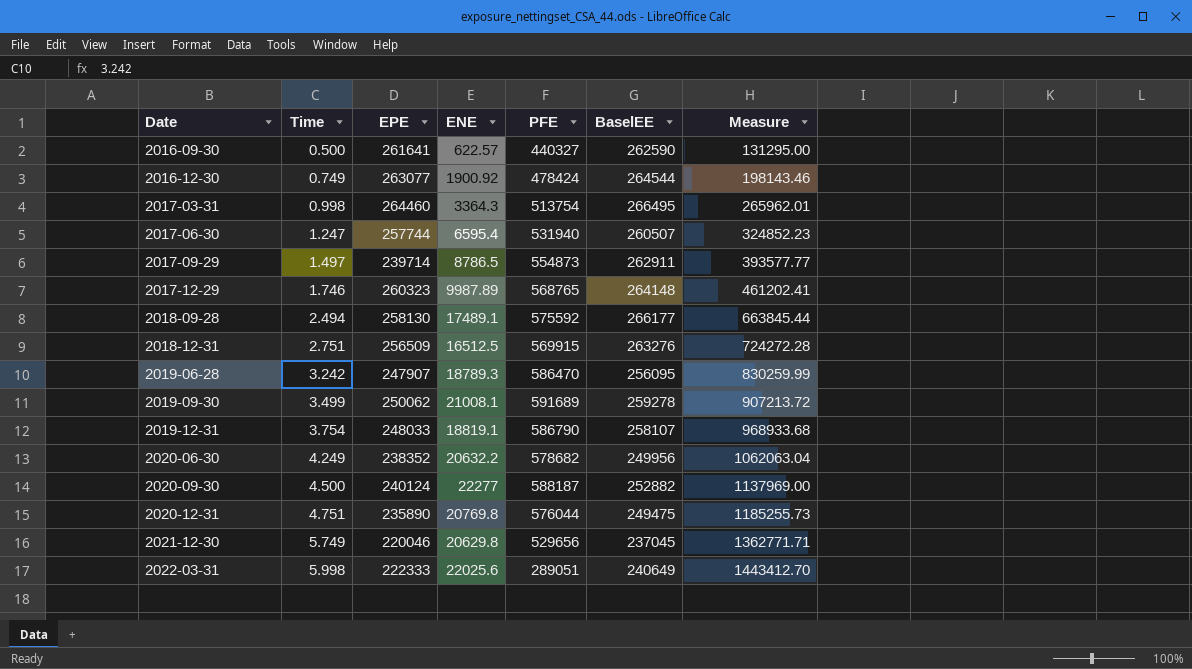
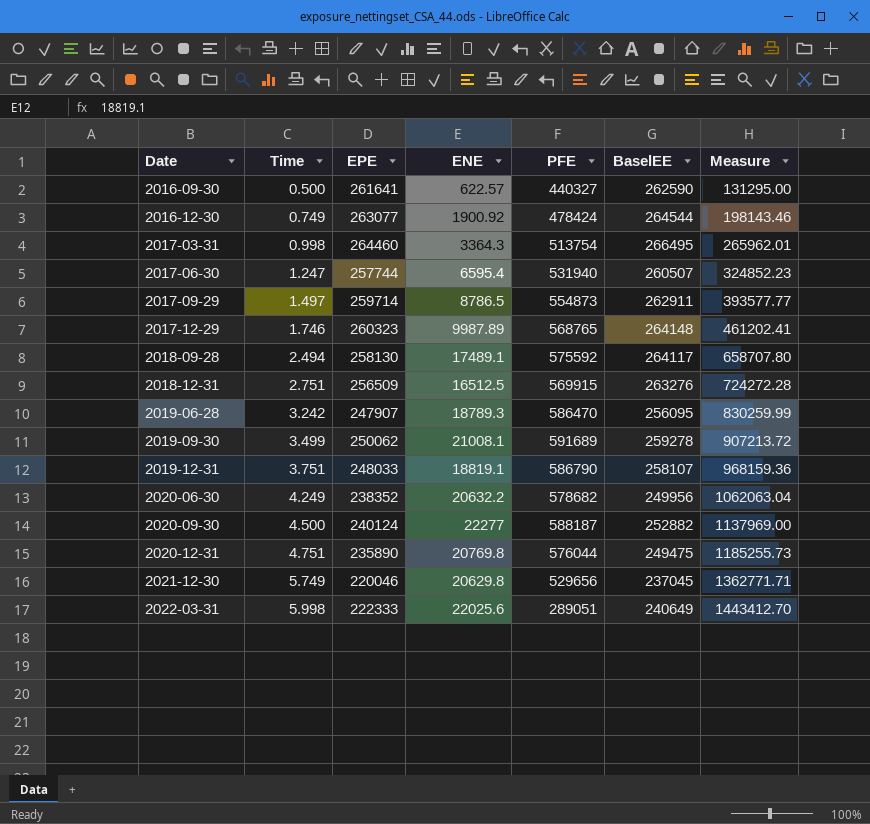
2017-09-29 | EPE: 239714 -> 259714
2018-09-28 | BaselEE: 266177 -> 264117
2018-09-28 | Measure: 663845.44 -> 658707.80
2019-12-31 | Time: 3.754 -> 3.751
2019-12-31 | Measure: 968933.68 -> 968159.36

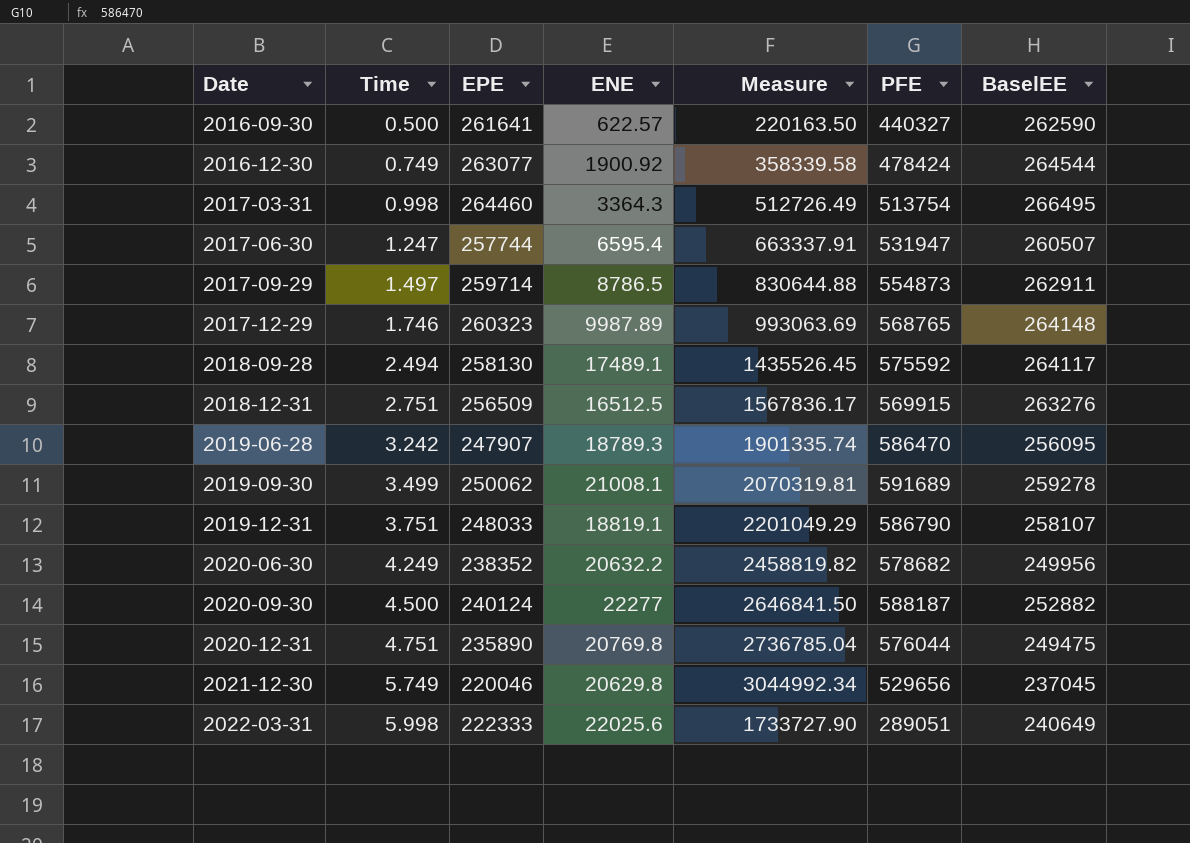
column Measure | formula: [Time] * [BaselEE] -> [Time] * [PFE]
column Measure | position: 7 -> 5
2017-06-30 | PFE: 531940 -> 531947

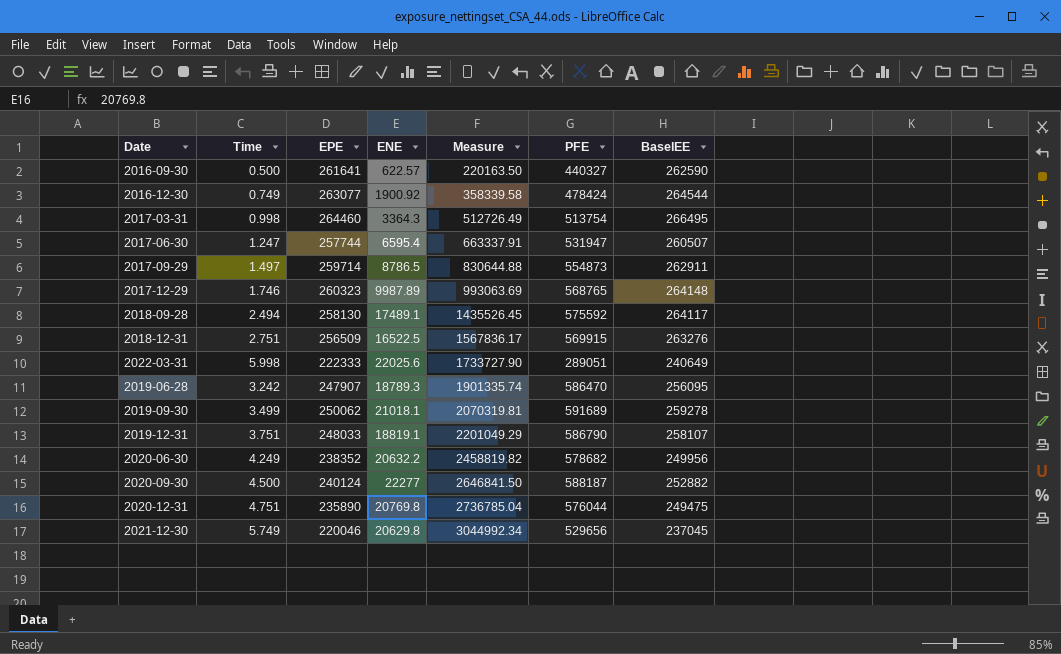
row order: Date ascending -> Measure ascending
2018-12-31 | ENE: 16512.5 -> 16522.5
2019-09-30 | ENE: 21008.1 -> 21018.1

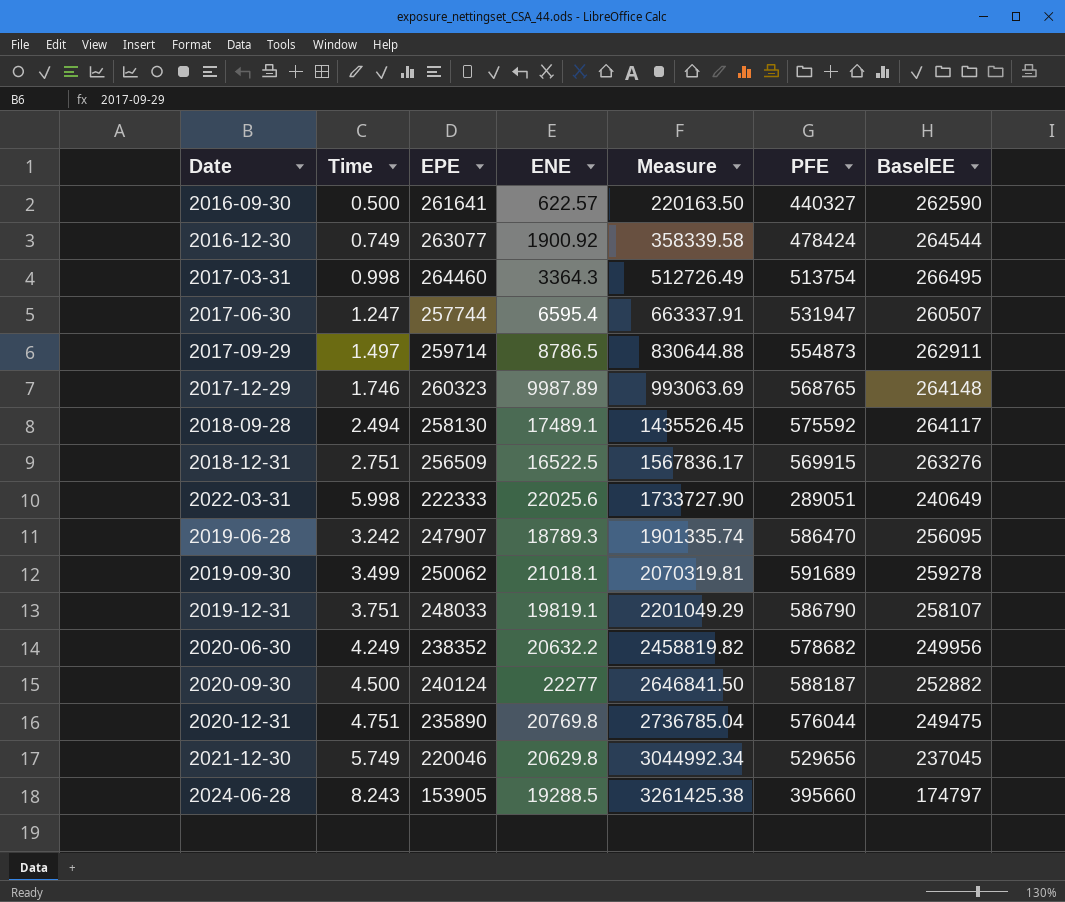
2019-12-31 | ENE: 18819.1 -> 19819.1
row 2024-06-28: none -> 8.243 | 153905 | 19288.5 | 3261425.38 | 395660 | 174797

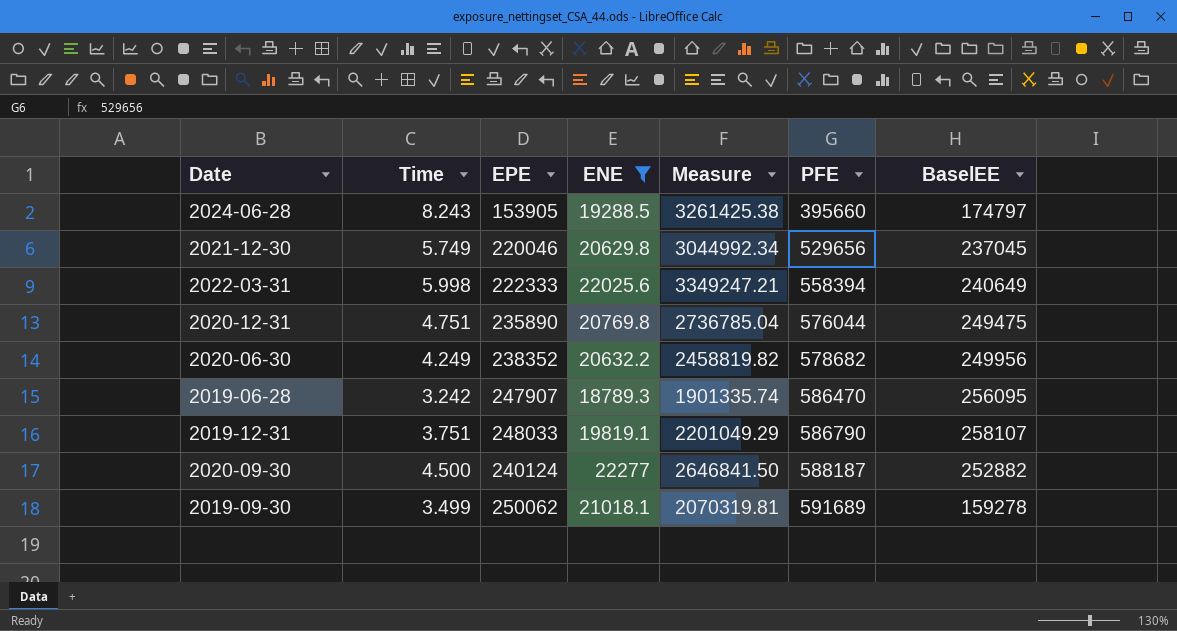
filter: none -> ENE >= 18789.3
row order: Measure ascending -> PFE ascending
2022-03-31 | Measure: 1733727.90 -> 3349247.21
2022-03-31 | PFE: 289051 -> 558394
2019-09-30 | BaselEE: 259278 -> 159278

